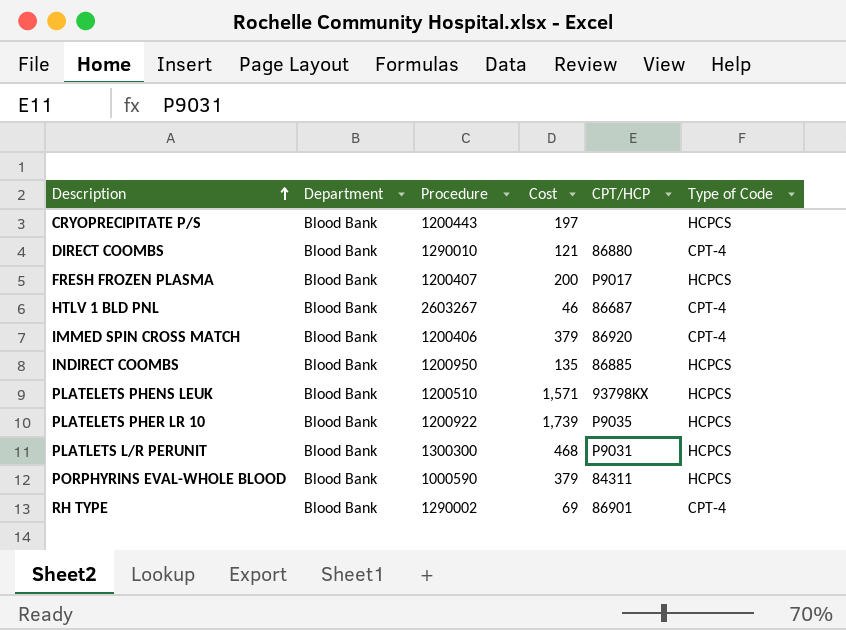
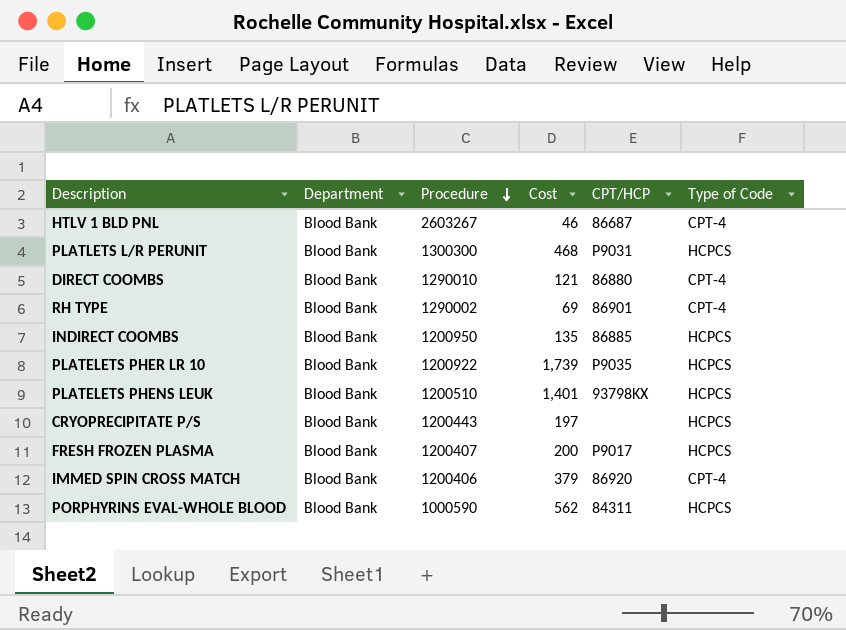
row order: Description ascending -> Procedure descending
PLATELETS PHENS LEUK | Cost: 1,571 -> 1,401
PORPHYRINS EVAL-WHOLE BLOOD | Cost: 379 -> 562

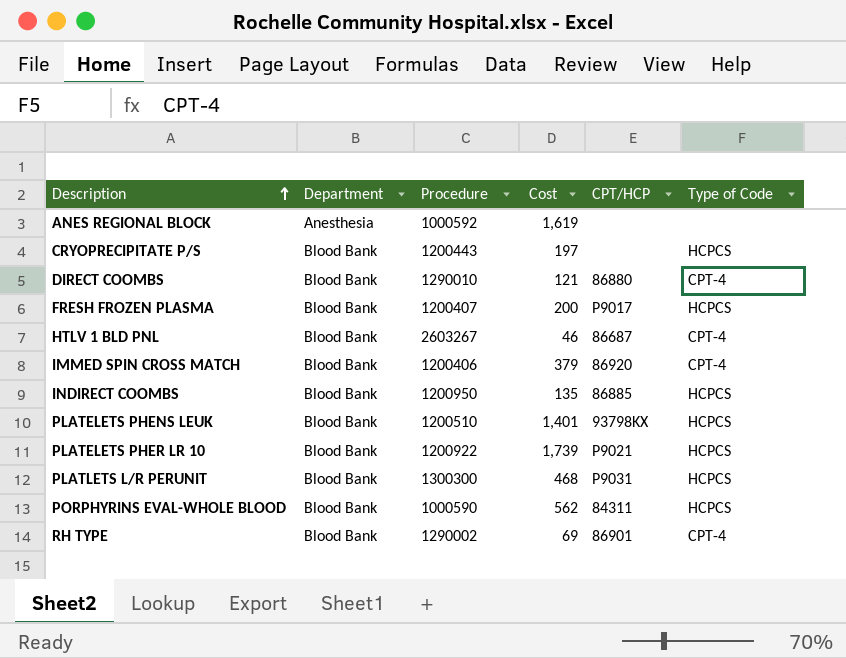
row order: Procedure descending -> Description ascending
row ANES REGIONAL BLOCK: none -> Anesthesia | 1000592 | 1,619 | none | none
PLATELETS PHER LR 10 | CPT/HCP: P9035 -> P9021

